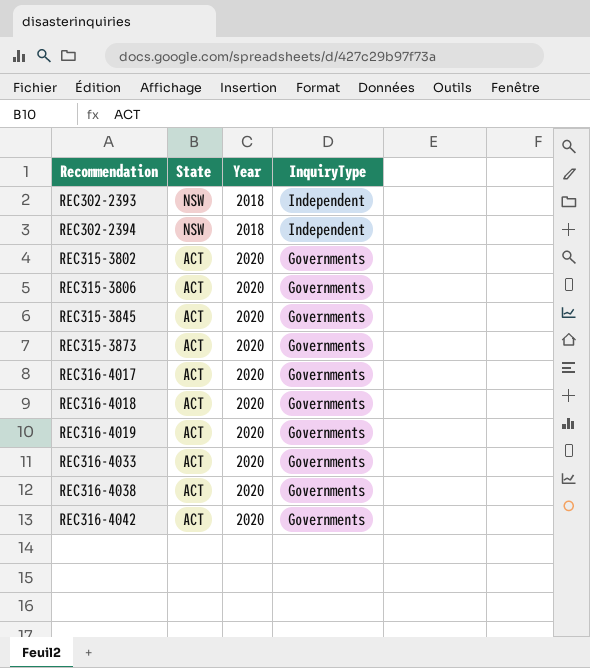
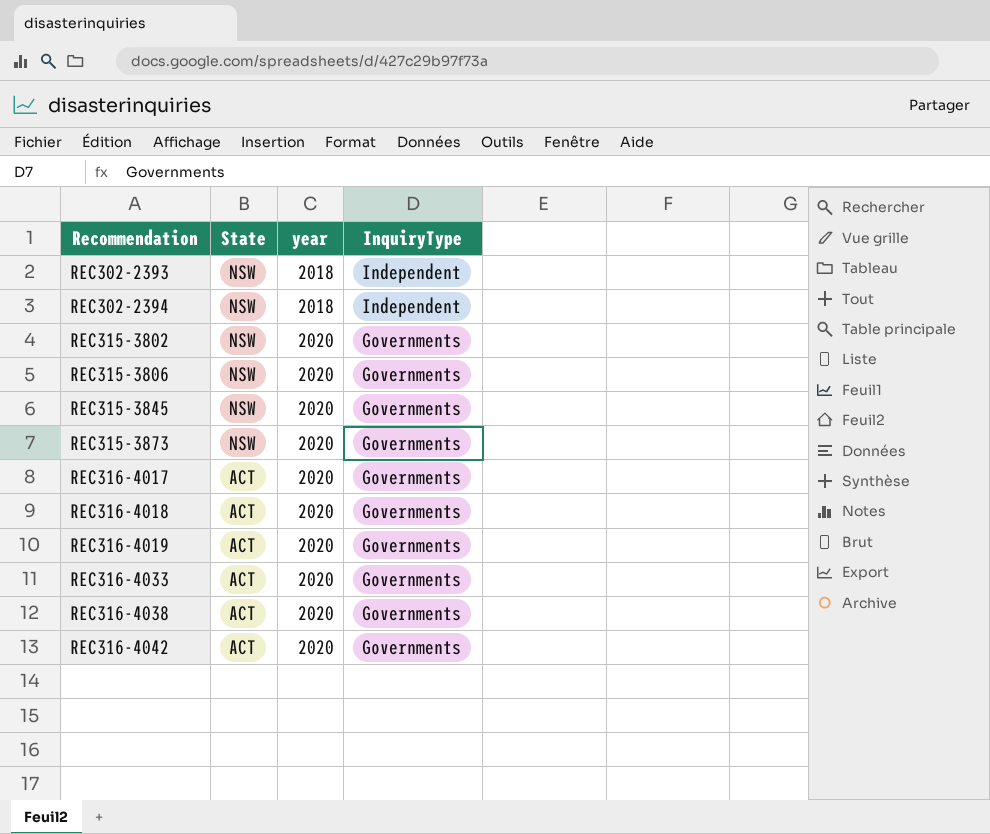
column name: Year -> year
REC315-3802 | State: ACT -> NSW
REC315-3806 | State: ACT -> NSW
REC315-3845 | State: ACT -> NSW
REC315-3873 | State: ACT -> NSW

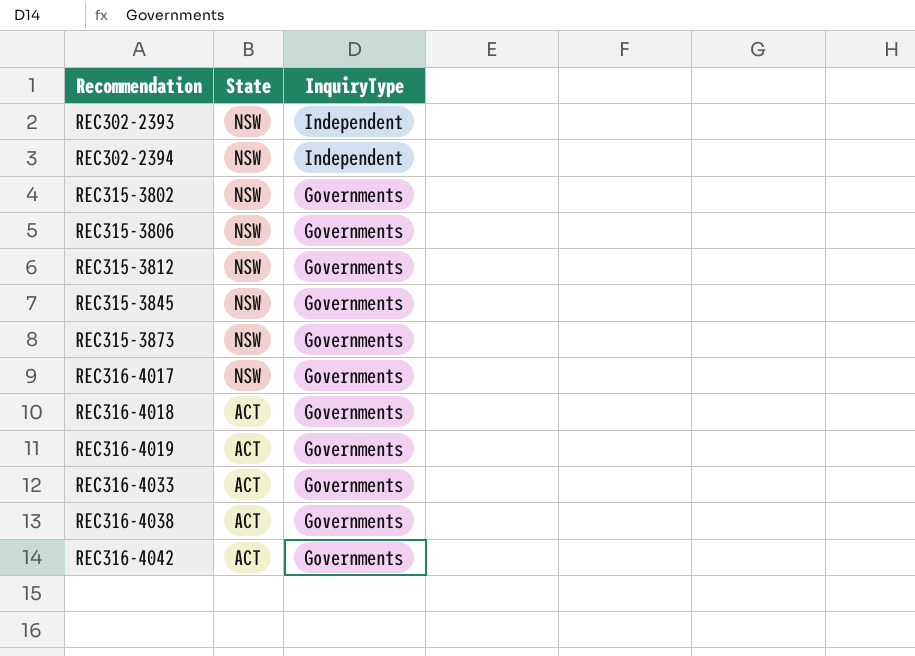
column year | position: 3 -> none
row REC315-3812: none -> NSW | Governments
REC316-4017 | State: ACT -> NSW

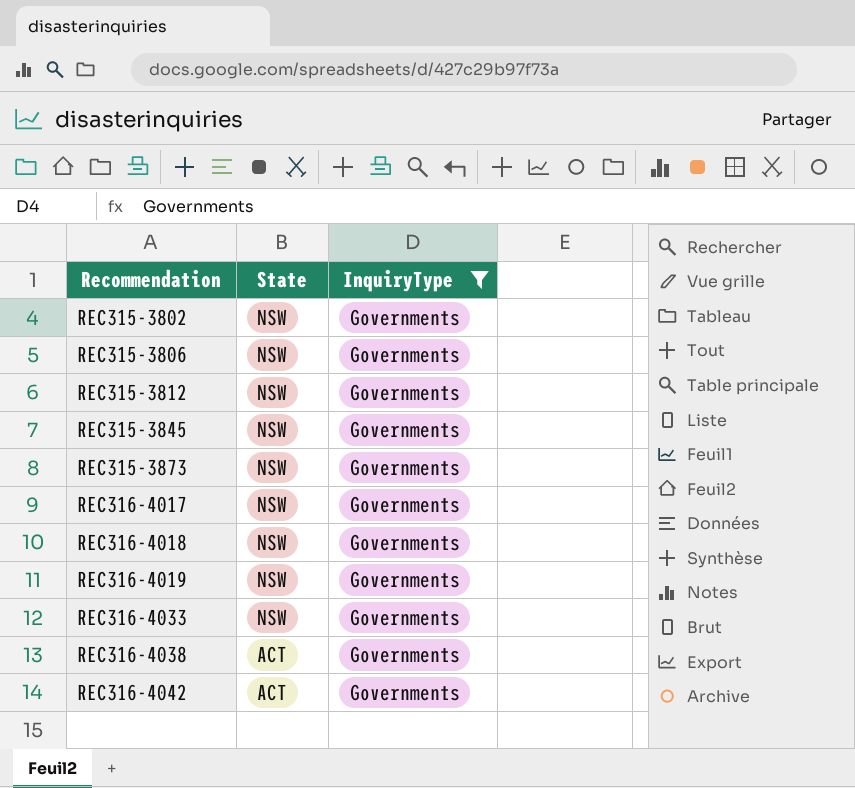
filter: none -> InquiryType = Governments
REC316-4018 | State: ACT -> NSW
REC316-4019 | State: ACT -> NSW
REC316-4033 | State: ACT -> NSW

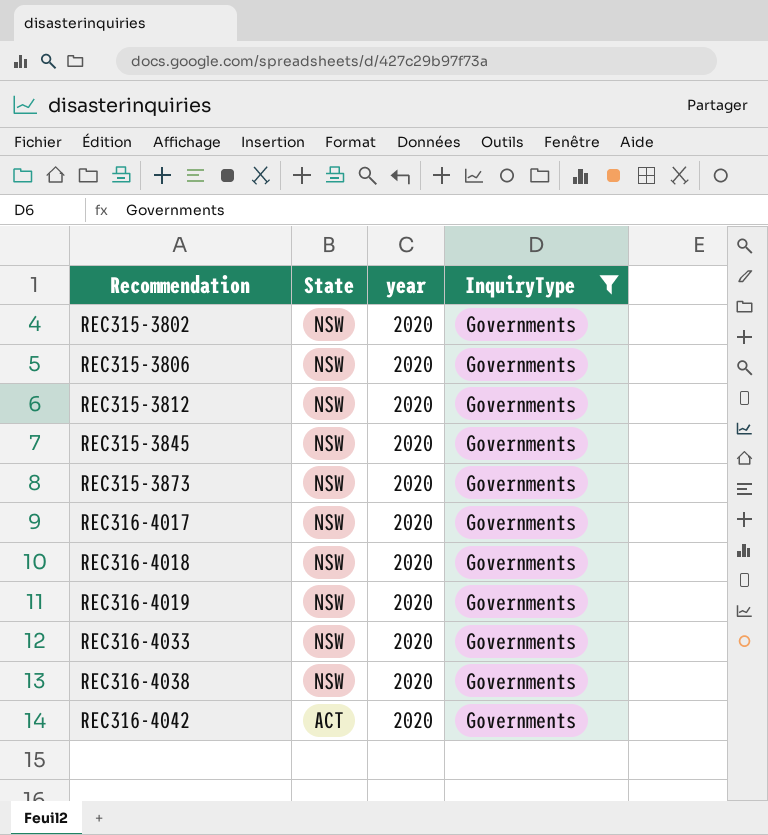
column year | position: none -> 3
REC316-4038 | State: ACT -> NSW

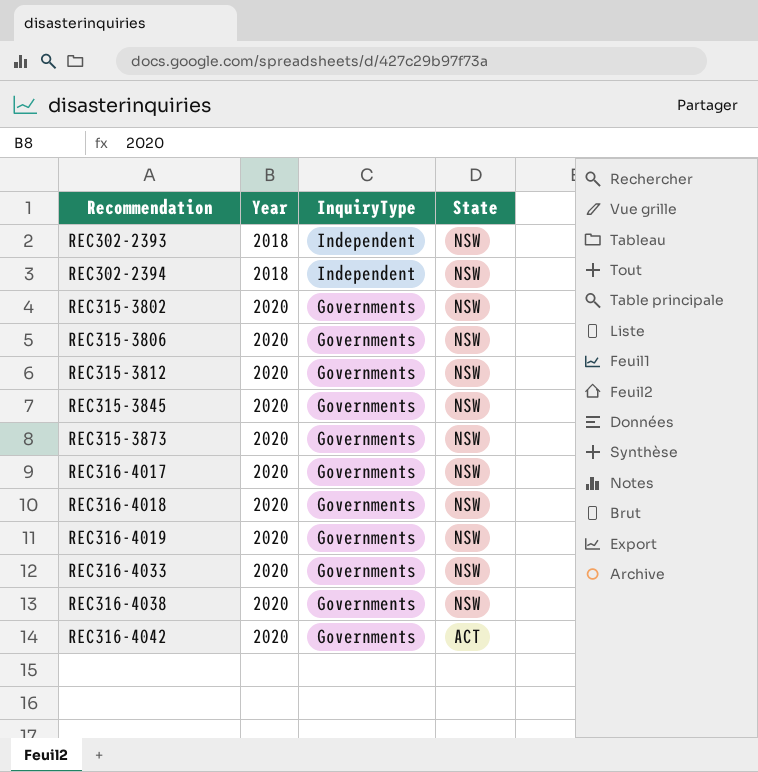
filter: InquiryType = Governments -> none
column name: year -> Year
column State | position: 2 -> 4

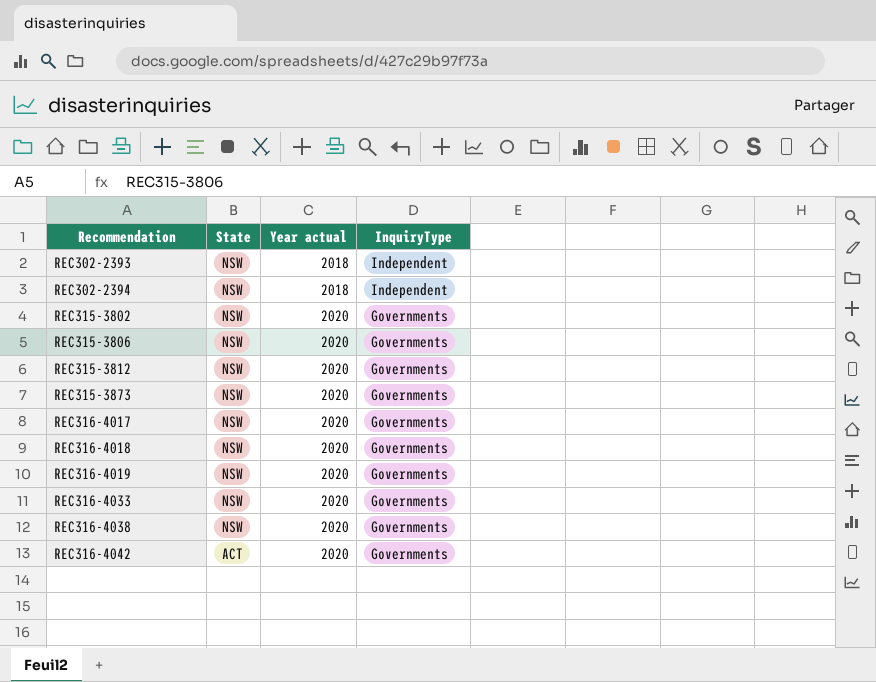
column State | position: 4 -> 2
column name: Year -> Year actual
row REC315-3845: 2020 | Governments | NSW -> none

